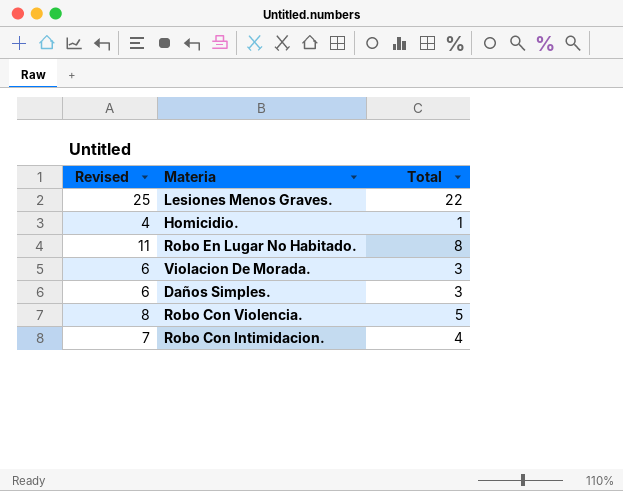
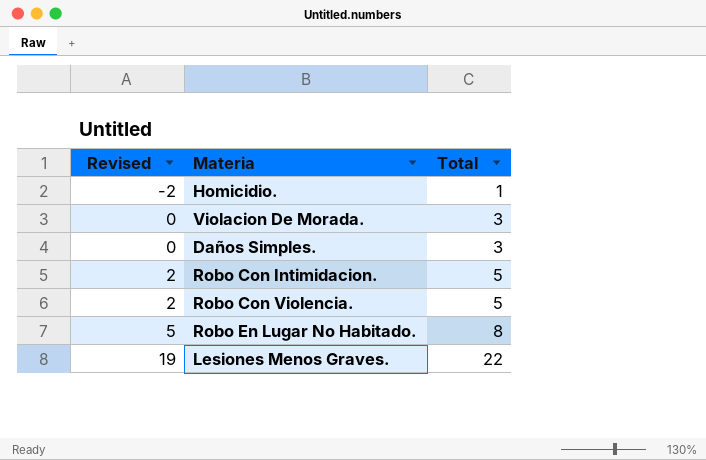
row order: none -> Revised ascending
column Revised | formula: [Total] + 3 -> [Total] - 3
Robo Con Intimidacion. | Total: 4 -> 5

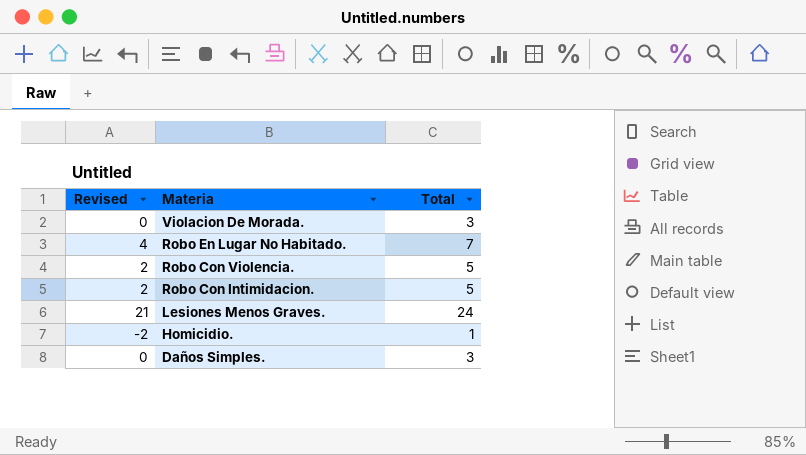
row order: Revised ascending -> Materia descending
Robo En Lugar No Habitado. | Revised: 5 -> 4
Robo En Lugar No Habitado. | Total: 8 -> 7
Lesiones Menos Graves. | Revised: 19 -> 21
Lesiones Menos Graves. | Total: 22 -> 24

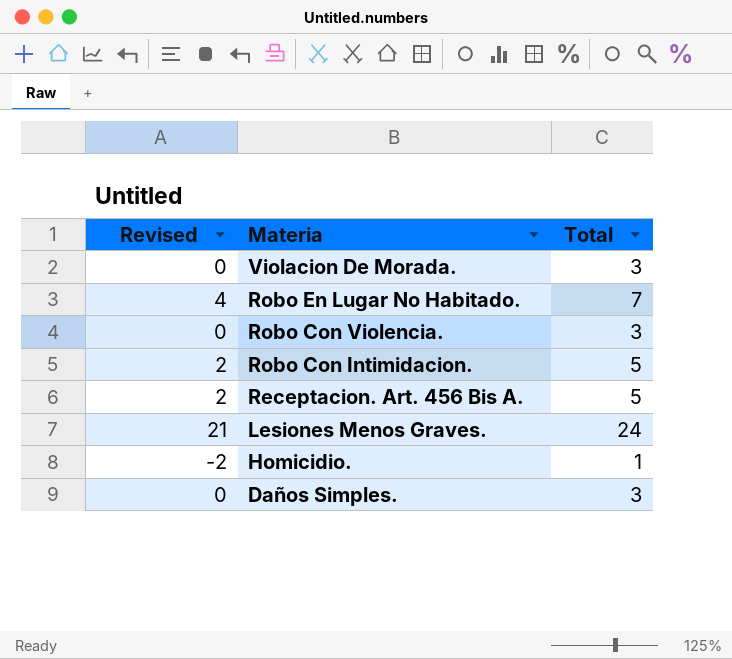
Robo Con Violencia. | Revised: 2 -> 0
Robo Con Violencia. | Total: 5 -> 3
row Receptacion. Art. 456 Bis A.: none -> 2 | 5

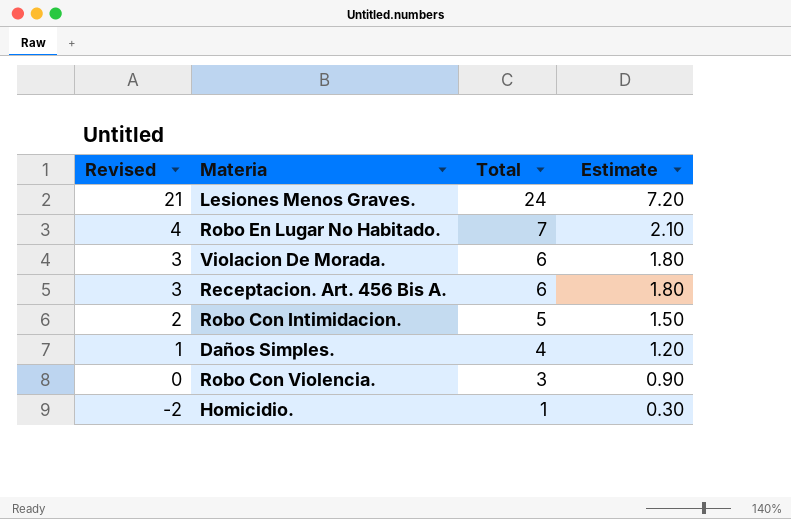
row order: Materia descending -> Revised descending
column Estimate | formula: none -> [Total] * 0.3
Violacion De Morada. | Revised: 0 -> 3
Violacion De Morada. | Total: 3 -> 6
Receptacion. Art. 456 Bis A. | Revised: 2 -> 3
Receptacion. Art. 456 Bis A. | Total: 5 -> 6
Daños Simples. | Revised: 0 -> 1
Daños Simples. | Total: 3 -> 4

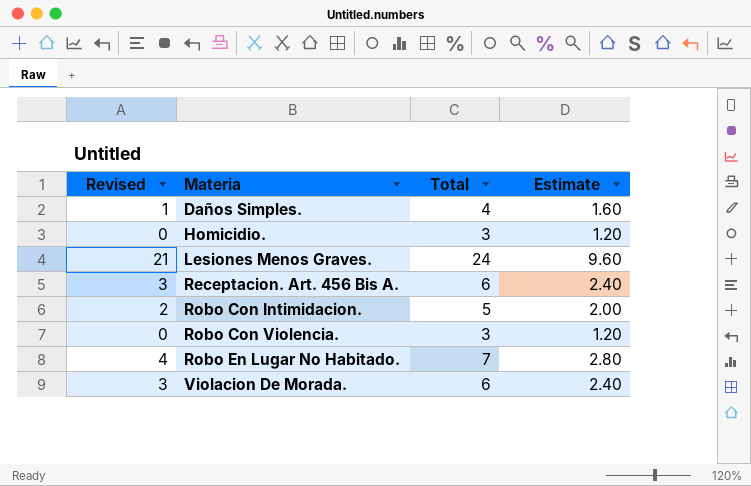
row order: Revised descending -> Materia ascending
column Estimate | formula: [Total] * 0.3 -> [Total] * 0.4
Homicidio. | Revised: -2 -> 0
Homicidio. | Total: 1 -> 3

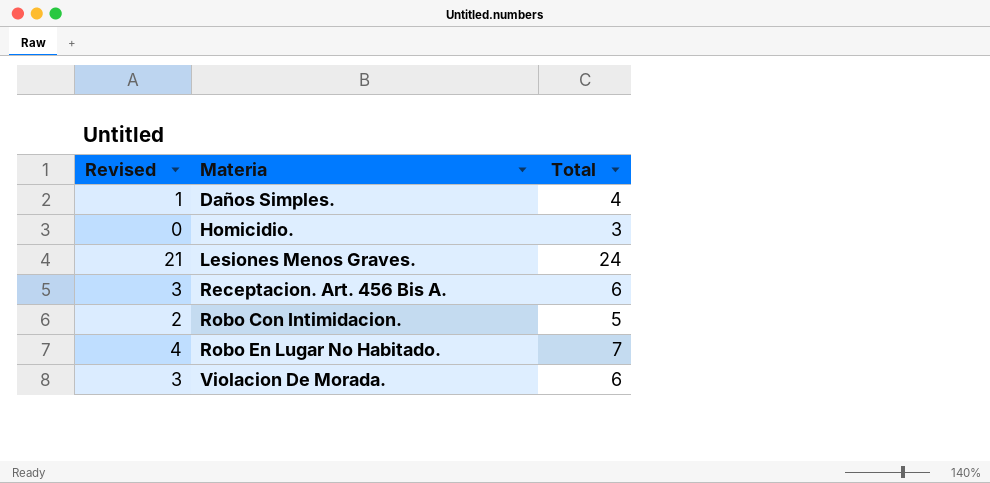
column Estimate | formula: [Total] * 0.4 -> none
row Robo Con Violencia.: 0 | 3 | 1.20 -> none

